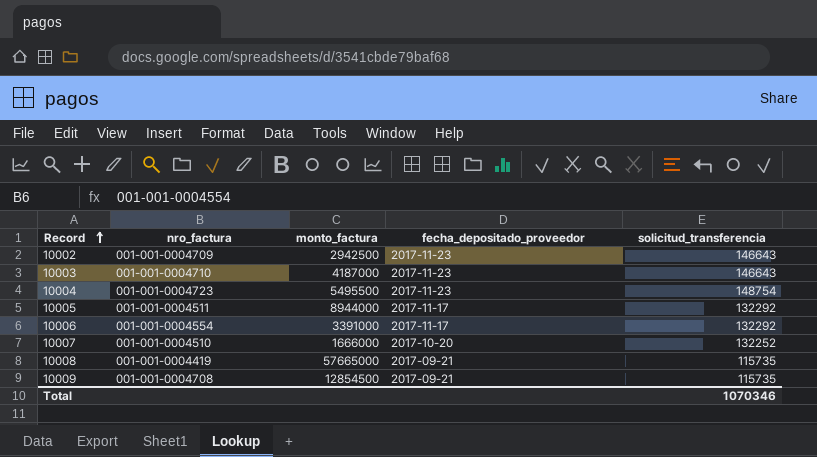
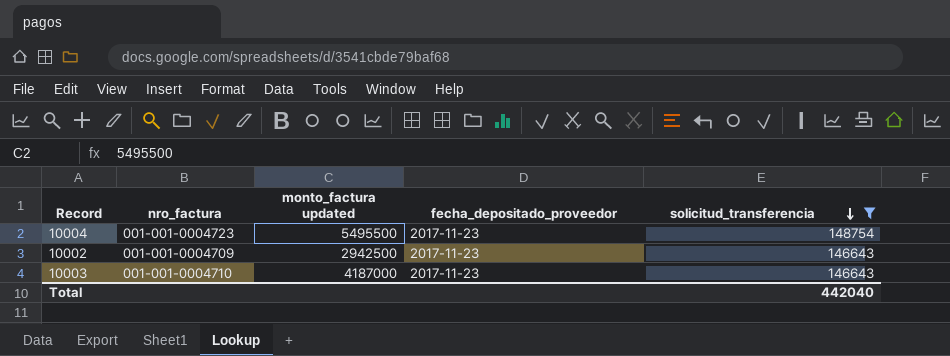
filter: none -> solicitud_transferencia >= 146643
row order: Record ascending -> solicitud_transferencia descending
column name: monto_factura -> monto_factura updated
Total | solicitud_transferencia: 1070346 -> 442040

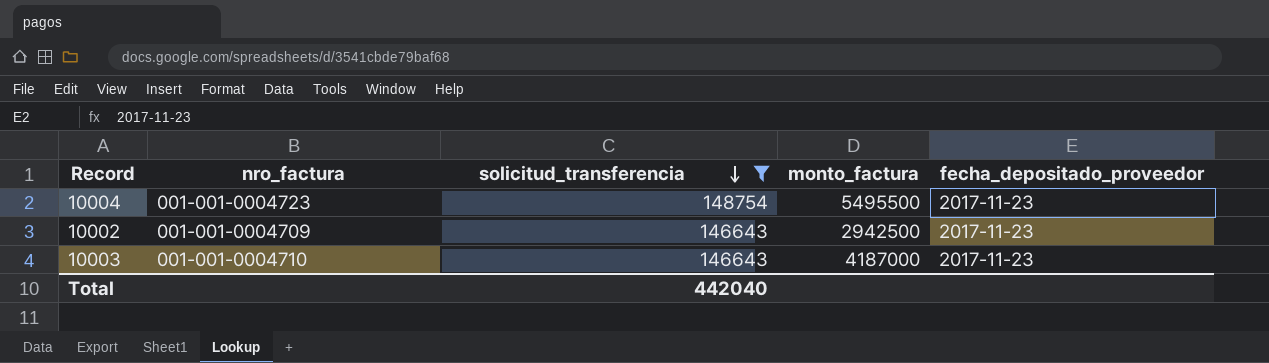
column solicitud_transferencia | position: 5 -> 3
column name: monto_factura updated -> monto_factura

